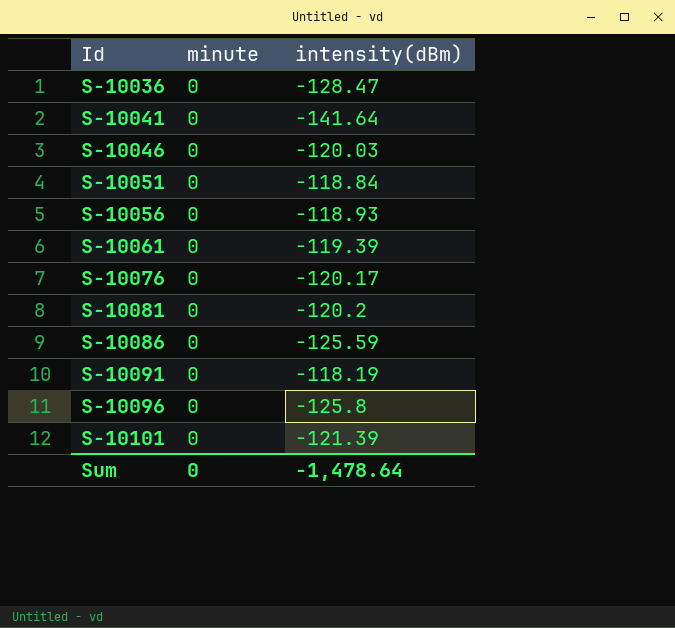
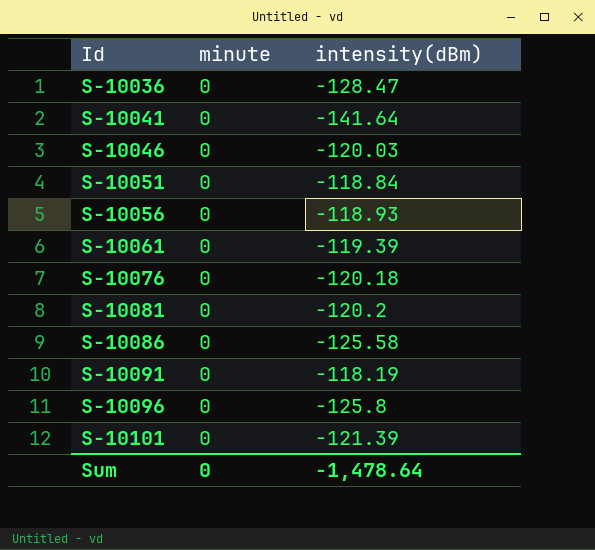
S-10076 | intensity(dBm): -120.17 -> -120.18
S-10086 | intensity(dBm): -125.59 -> -125.58

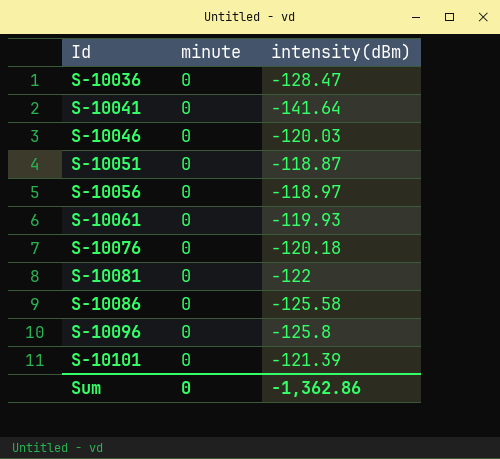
row S-10091: 0 | -118.19 -> none
S-10051 | intensity(dBm): -118.84 -> -118.87
S-10056 | intensity(dBm): -118.93 -> -118.97
S-10061 | intensity(dBm): -119.39 -> -119.93
S-10081 | intensity(dBm): -120.2 -> -122
Sum | intensity(dBm): -1,478.64 -> -1,362.86

